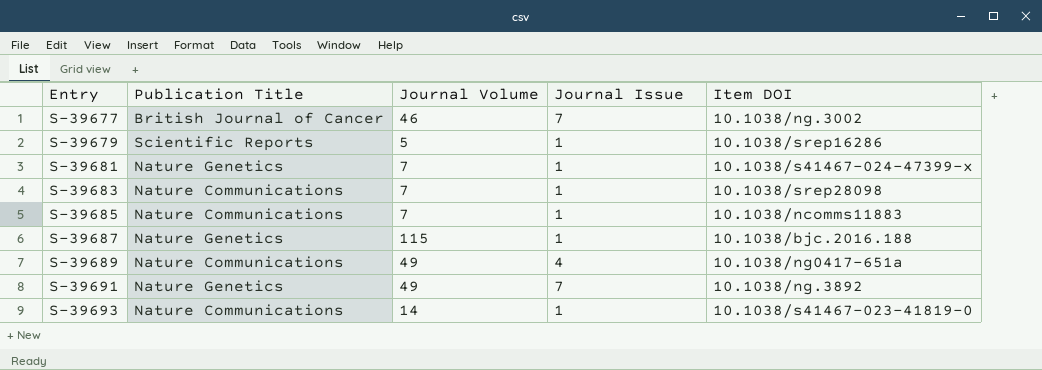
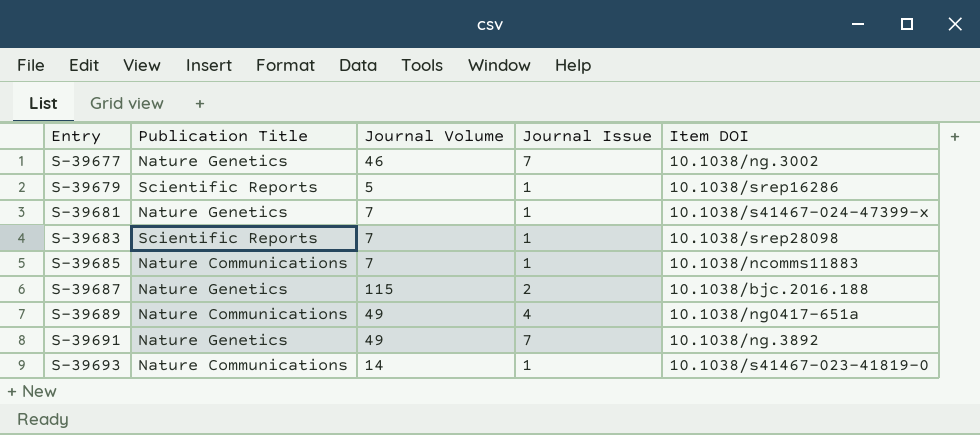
S-39677 | Publication Title: British Journal of Cancer -> Nature Genetics
S-39683 | Publication Title: Nature Communications -> Scientific Reports
S-39687 | Journal Issue: 1 -> 2

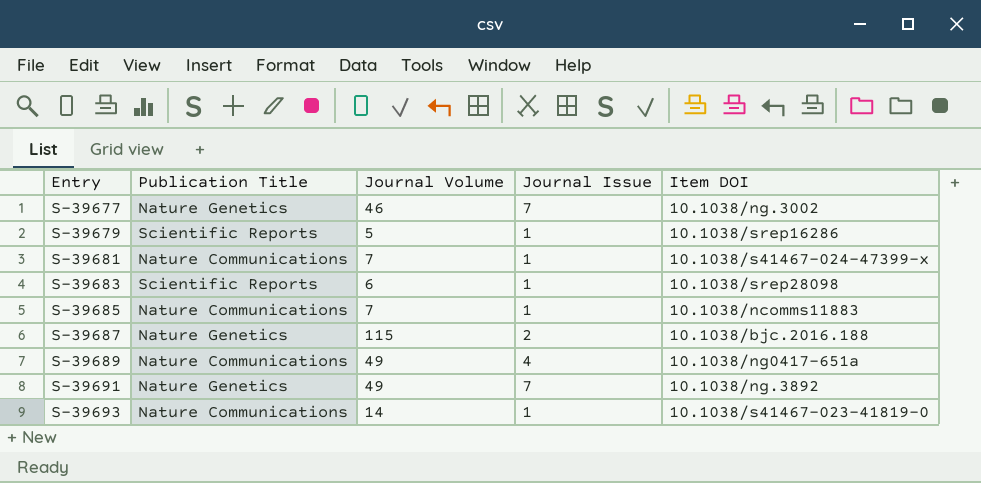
S-39681 | Publication Title: Nature Genetics -> Nature Communications
S-39683 | Journal Volume: 7 -> 6

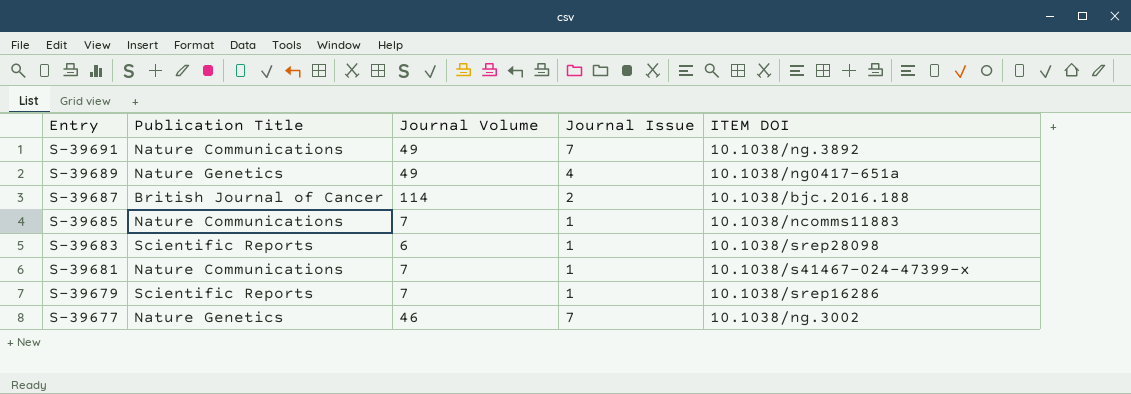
row order: Entry ascending -> Entry descending
column name: Item DOI -> ITEM DOI
row S-39693: Nature Communications | 14 | 1 | 10.1038/s41467-023-41819-0 -> none
S-39691 | Publication Title: Nature Genetics -> Nature Communications
S-39689 | Publication Title: Nature Communications -> Nature Genetics
S-39687 | Publication Title: Nature Genetics -> British Journal of Cancer
S-39687 | Journal Volume: 115 -> 114
S-39679 | Journal Volume: 5 -> 7

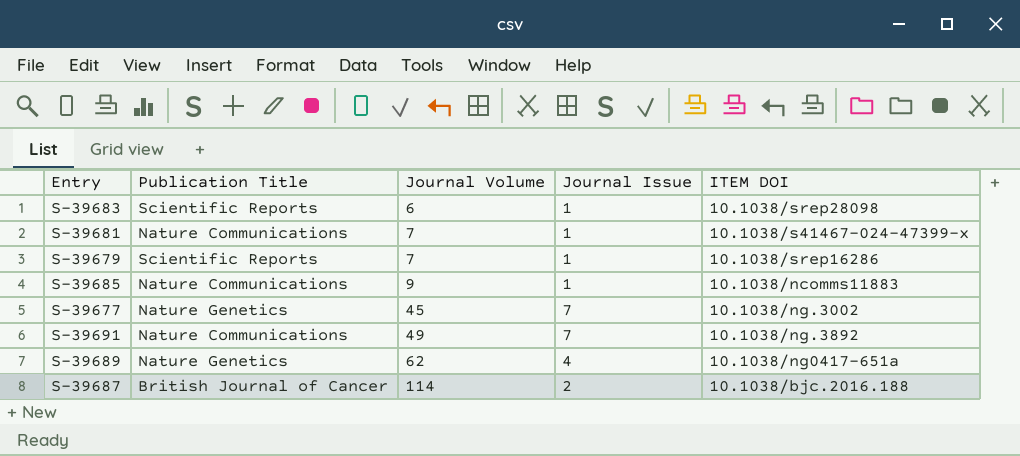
row order: Entry descending -> Journal Volume ascending
S-39685 | Journal Volume: 7 -> 9
S-39677 | Journal Volume: 46 -> 45
S-39689 | Journal Volume: 49 -> 62

